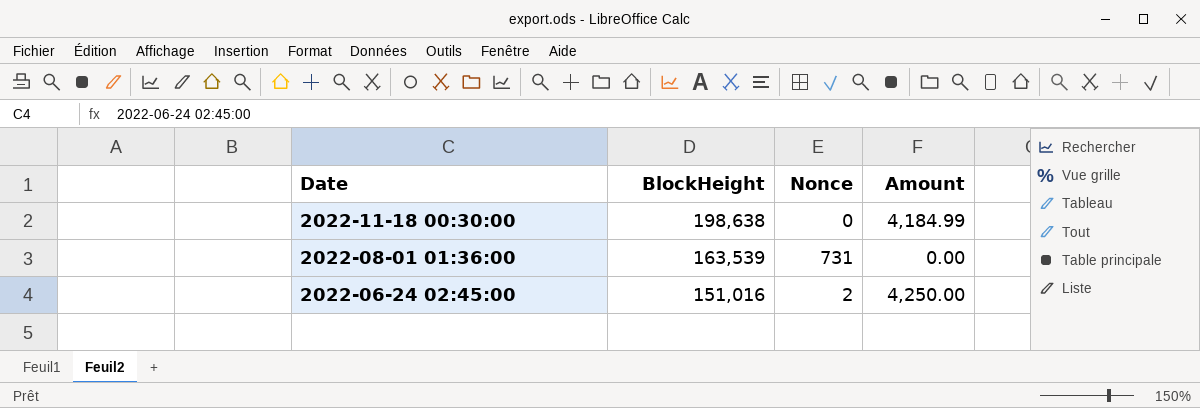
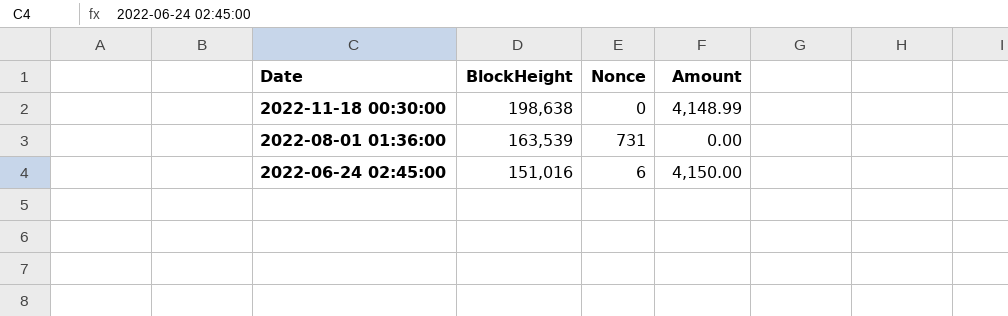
2022-11-18 00:30:00 | Amount: 4,184.99 -> 4,148.99
2022-06-24 02:45:00 | Nonce: 2 -> 6
2022-06-24 02:45:00 | Amount: 4,250.00 -> 4,150.00

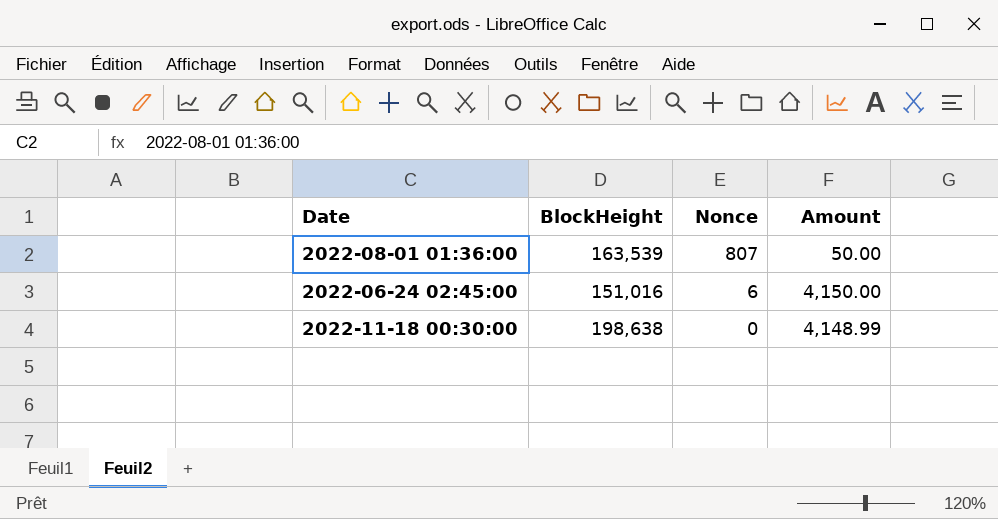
row order: Date descending -> Nonce descending
2022-08-01 01:36:00 | Nonce: 731 -> 807
2022-08-01 01:36:00 | Amount: 0.00 -> 50.00

